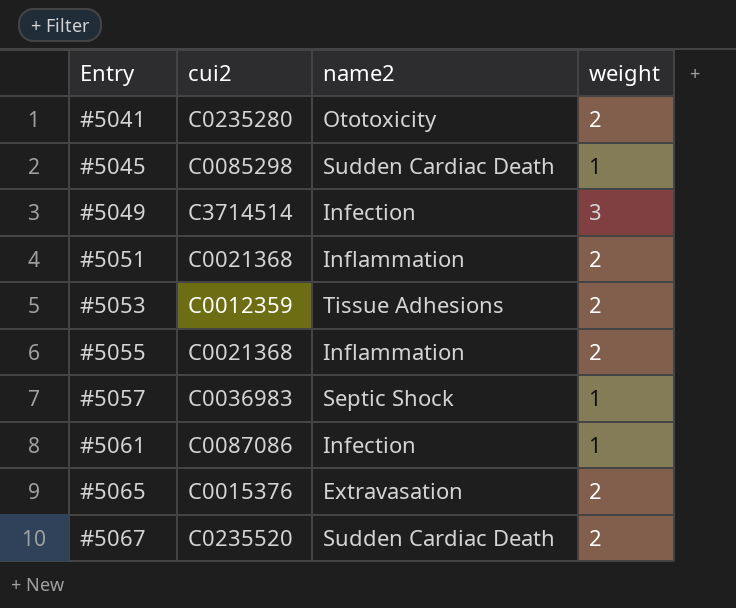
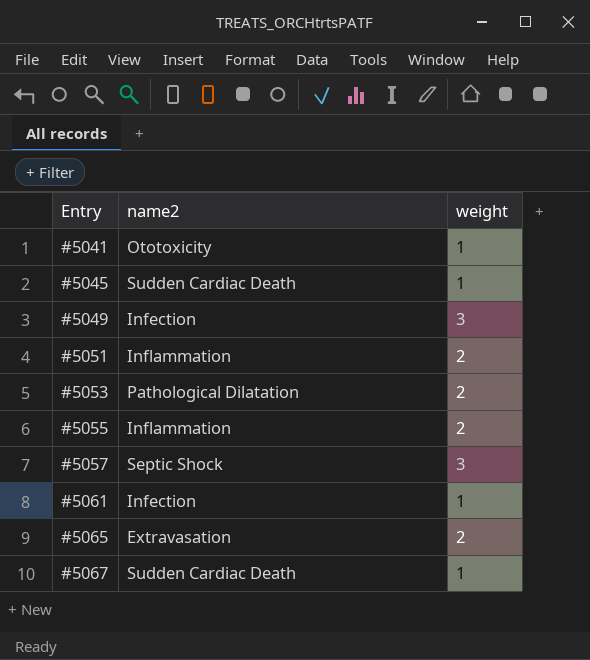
column cui2 | position: 2 -> none
#5041 | weight: 2 -> 1
#5053 | name2: Tissue Adhesions -> Pathological Dilatation
#5057 | weight: 1 -> 3
#5067 | weight: 2 -> 1

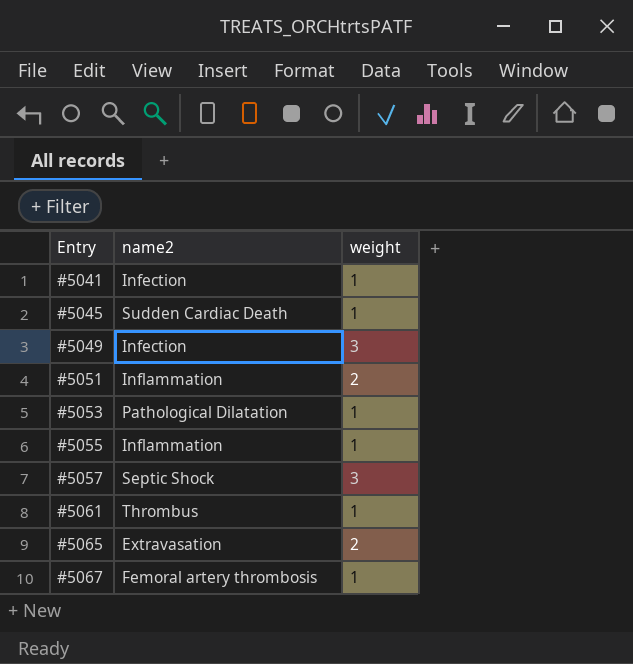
#5041 | name2: Ototoxicity -> Infection
#5053 | weight: 2 -> 1
#5055 | weight: 2 -> 1
#5061 | name2: Infection -> Thrombus
#5067 | name2: Sudden Cardiac Death -> Femoral artery thrombosis

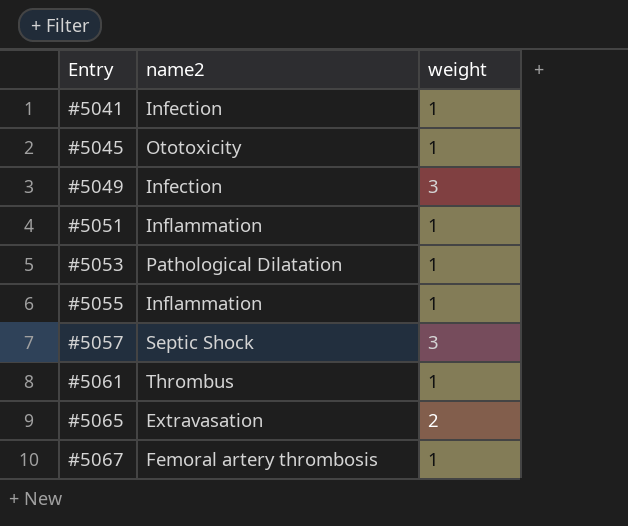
#5045 | name2: Sudden Cardiac Death -> Ototoxicity
#5051 | weight: 2 -> 1

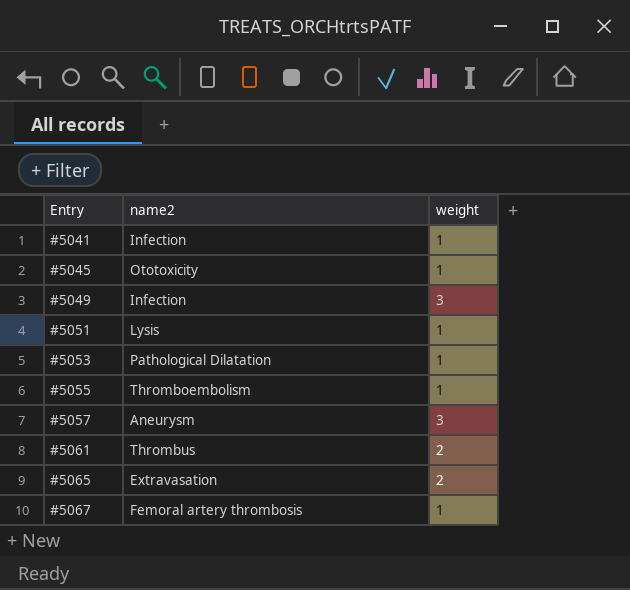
#5051 | name2: Inflammation -> Lysis
#5055 | name2: Inflammation -> Thromboembolism
#5057 | name2: Septic Shock -> Aneurysm
#5061 | weight: 1 -> 2

